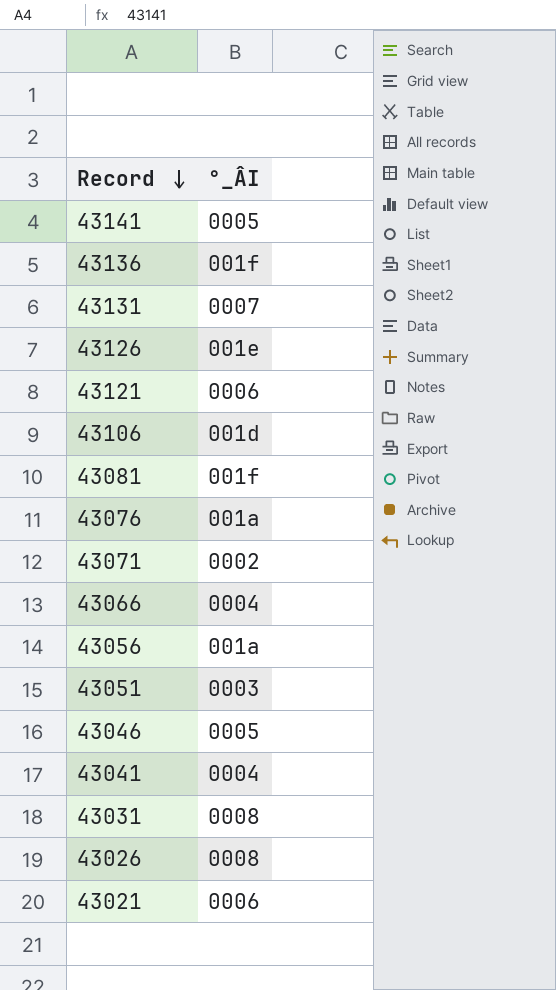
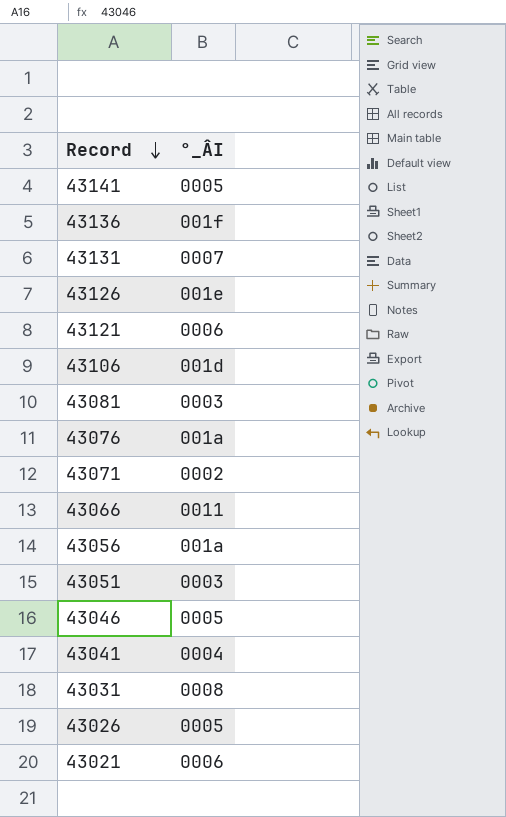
43081 | °_ÂI: 001f -> 0003
43066 | °_ÂI: 0004 -> 0011
43026 | °_ÂI: 0008 -> 0005

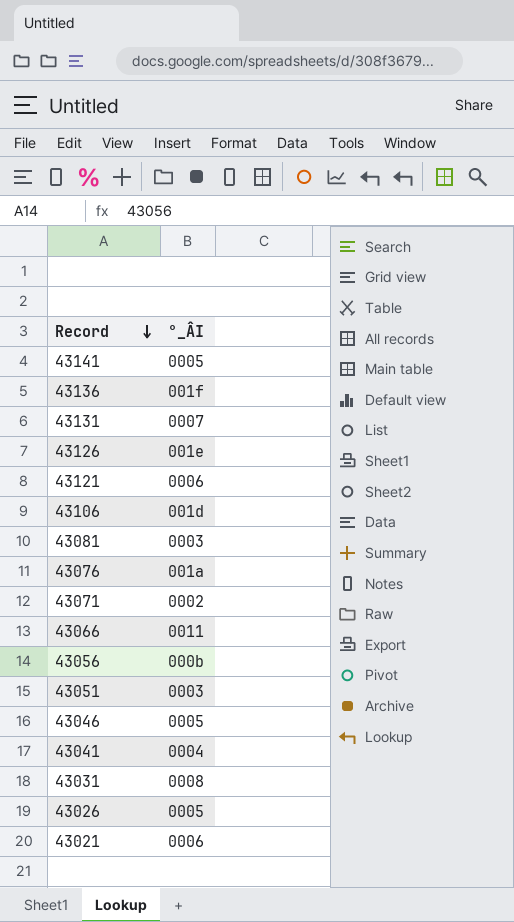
43056 | °_ÂI: 001a -> 000b

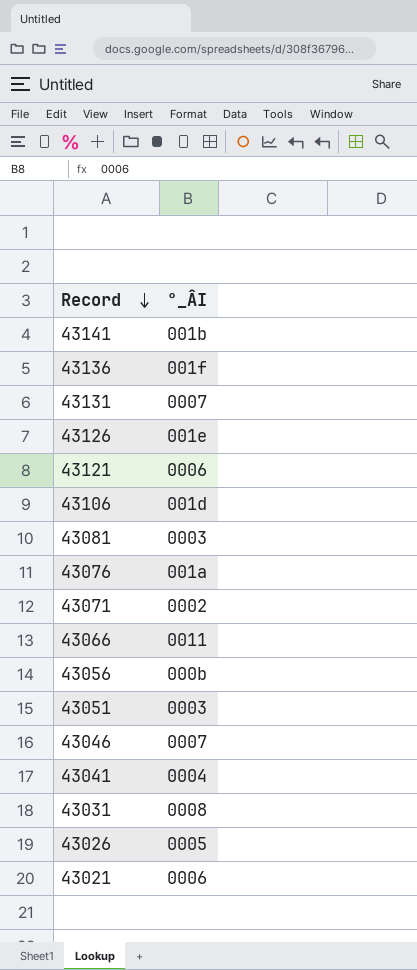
43141 | °_ÂI: 0005 -> 001b
43046 | °_ÂI: 0005 -> 0007

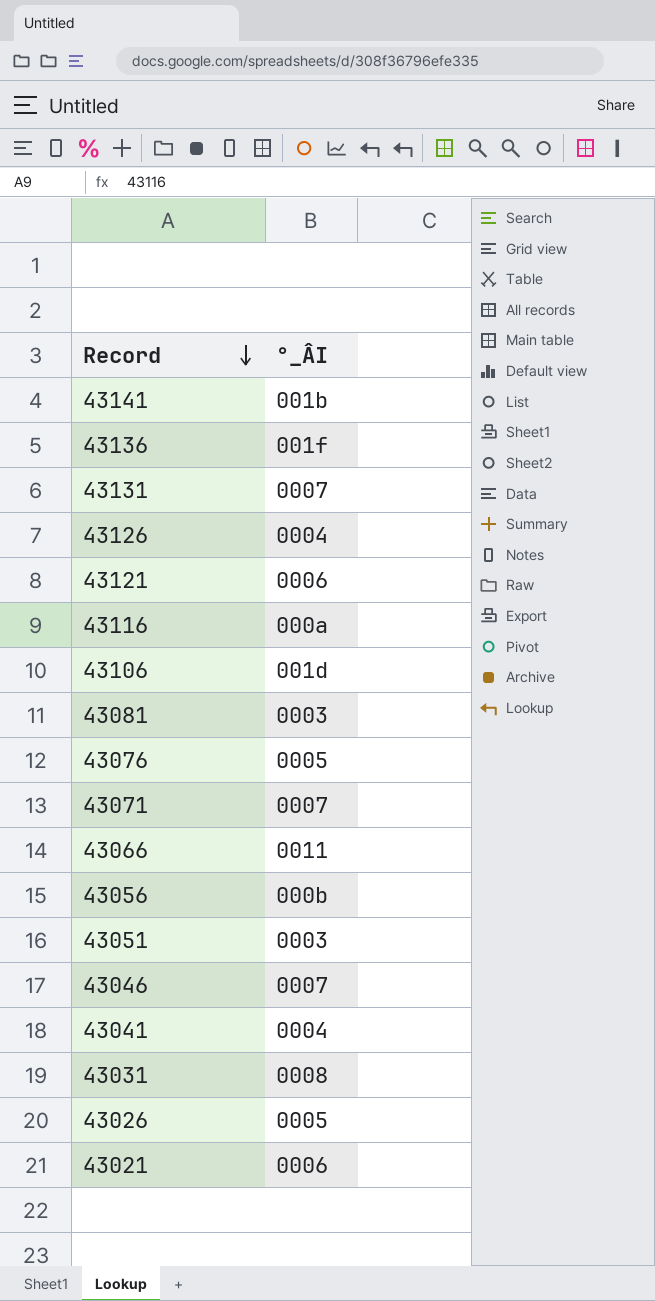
43126 | °_ÂI: 001e -> 0004
row 43116: none -> 000a
43076 | °_ÂI: 001a -> 0005
43071 | °_ÂI: 0002 -> 0007

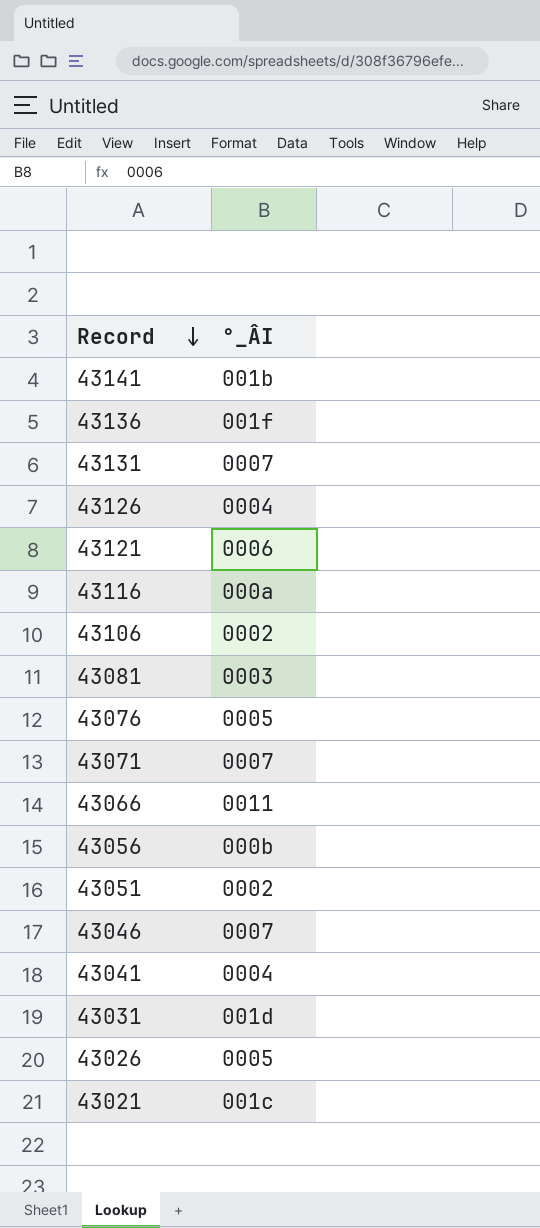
43106 | °_ÂI: 001d -> 0002
43051 | °_ÂI: 0003 -> 0002
43031 | °_ÂI: 0008 -> 001d
43021 | °_ÂI: 0006 -> 001c

